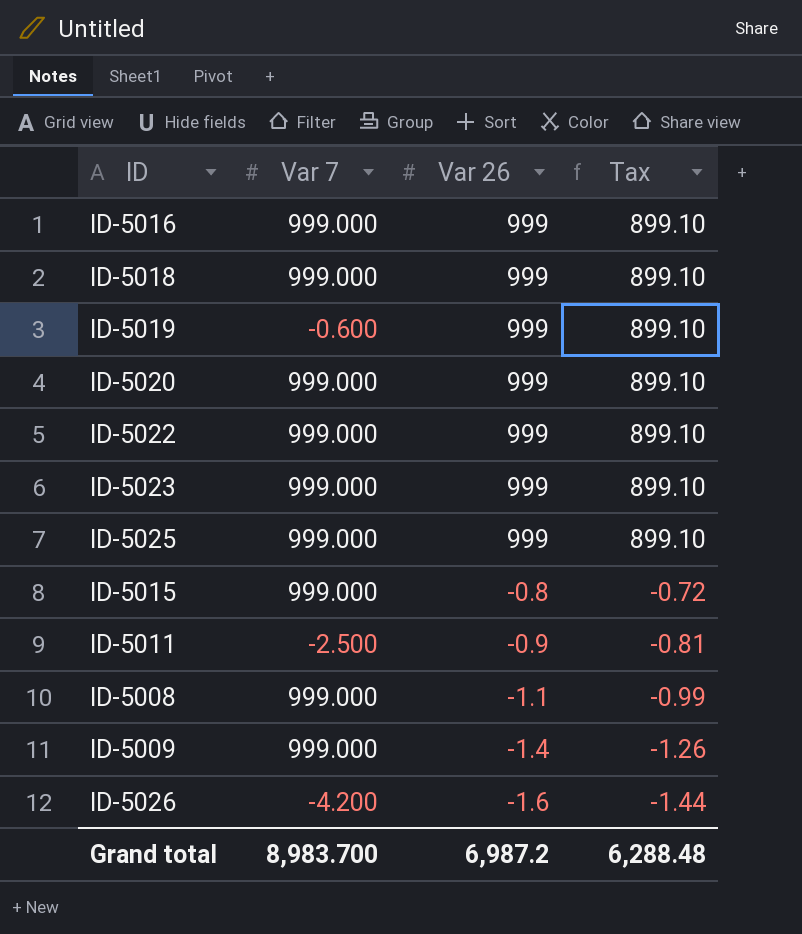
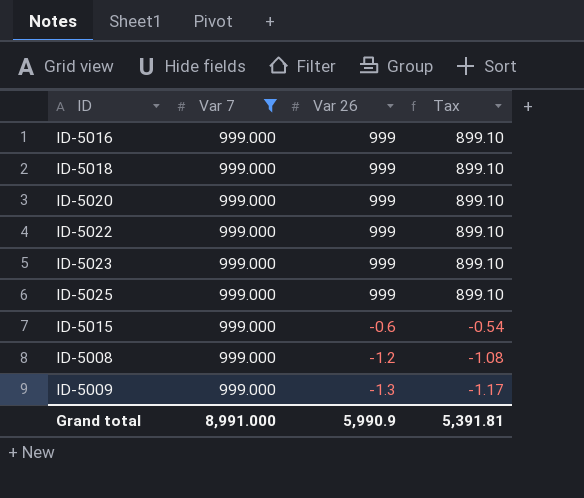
filter: none -> Var 7 = 999.000
ID-5015 | Var 26: -0.8 -> -0.6
ID-5015 | Tax: -0.72 -> -0.54
ID-5008 | Var 26: -1.1 -> -1.2
ID-5008 | Tax: -0.99 -> -1.08
ID-5009 | Var 26: -1.4 -> -1.3
ID-5009 | Tax: -1.26 -> -1.17
Grand total | Var 7: 8,983.700 -> 8,991.000
Grand total | Var 26: 6,987.2 -> 5,990.9
Grand total | Tax: 6,288.48 -> 5,391.81

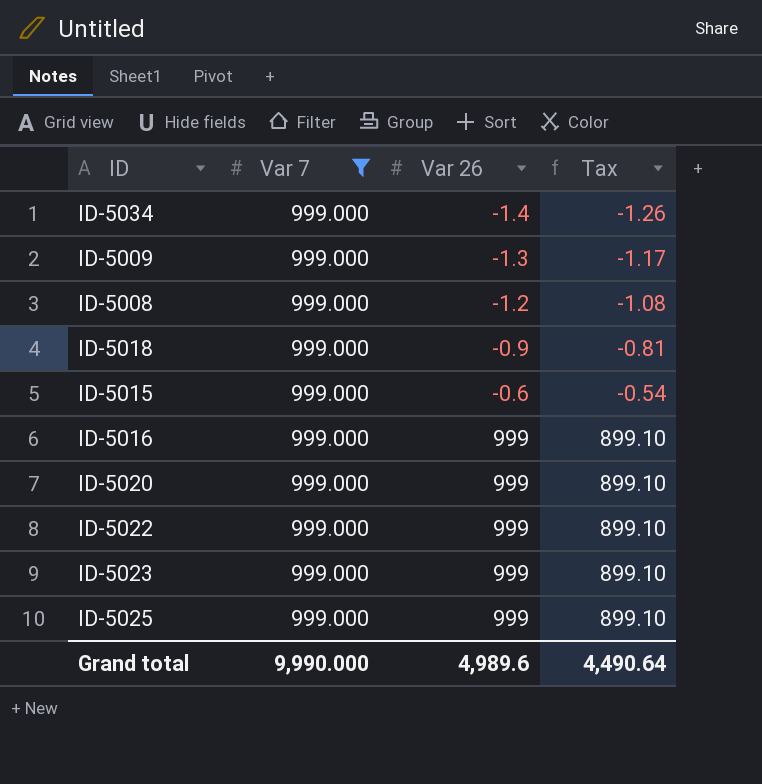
row order: Var 26 descending -> Var 26 ascending
row ID-5034: none -> 999.000 | -1.4 | -1.26
ID-5018 | Var 26: 999 -> -0.9
ID-5018 | Tax: 899.10 -> -0.81
Grand total | Var 7: 8,991.000 -> 9,990.000
Grand total | Var 26: 5,990.9 -> 4,989.6
Grand total | Tax: 5,391.81 -> 4,490.64

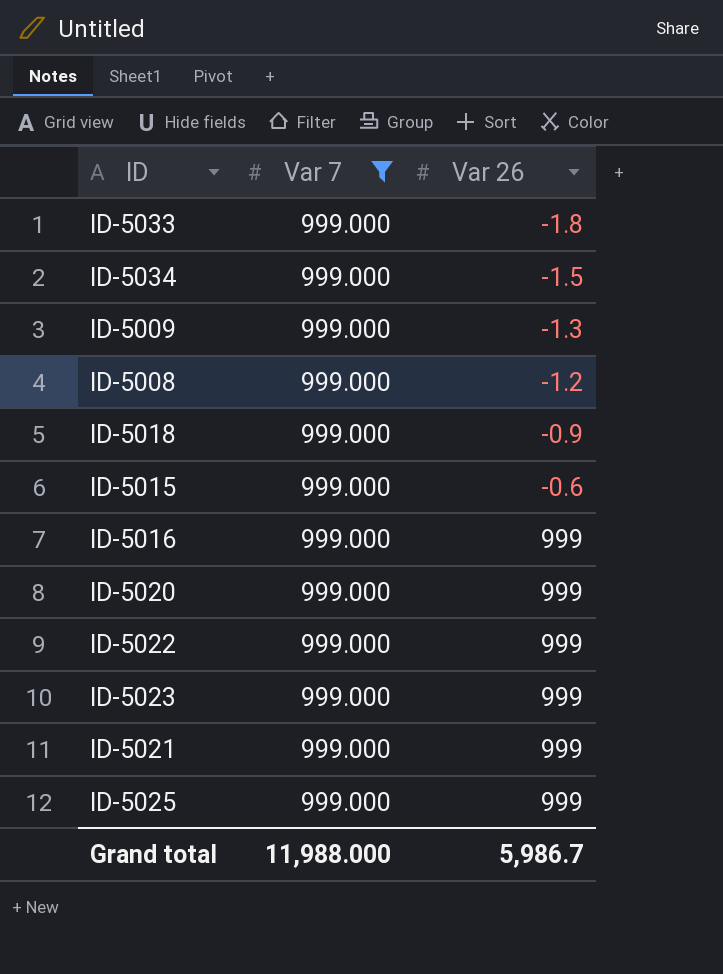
column Tax | formula: [Var 26] * 0.9 -> none
row ID-5033: none -> 999.000 | -1.8
ID-5034 | Var 26: -1.4 -> -1.5
row ID-5021: none -> 999.000 | 999
Grand total | Var 7: 9,990.000 -> 11,988.000
Grand total | Var 26: 4,989.6 -> 5,986.7

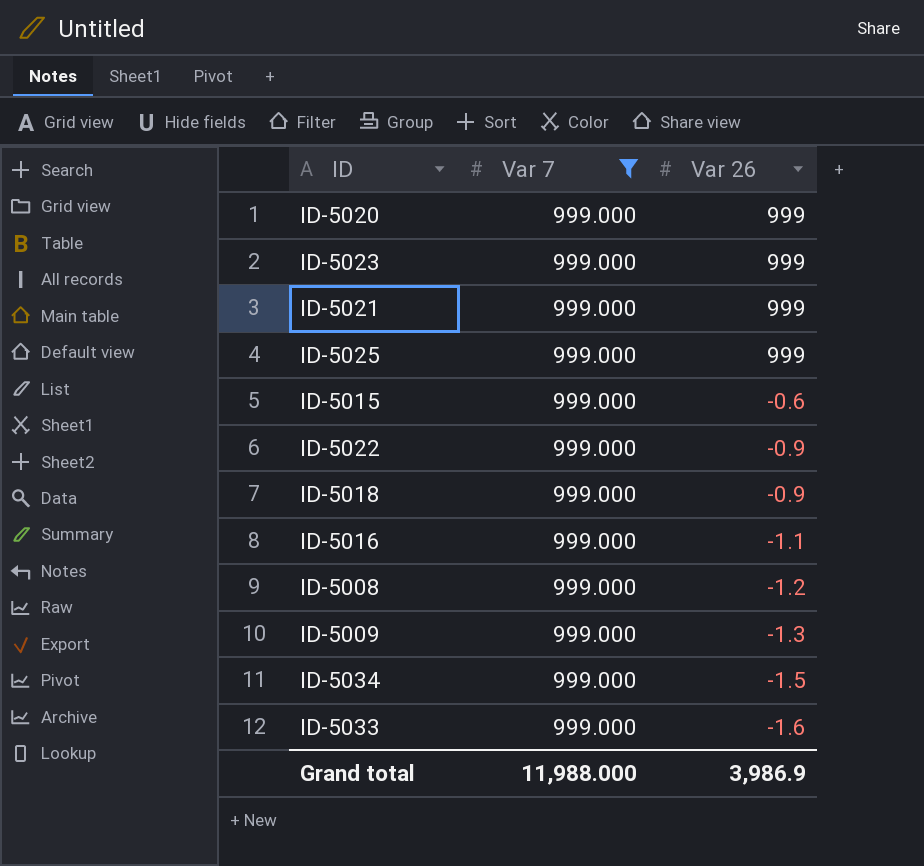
row order: Var 26 ascending -> Var 26 descending
ID-5022 | Var 26: 999 -> -0.9
ID-5016 | Var 26: 999 -> -1.1
ID-5033 | Var 26: -1.8 -> -1.6
Grand total | Var 26: 5,986.7 -> 3,986.9

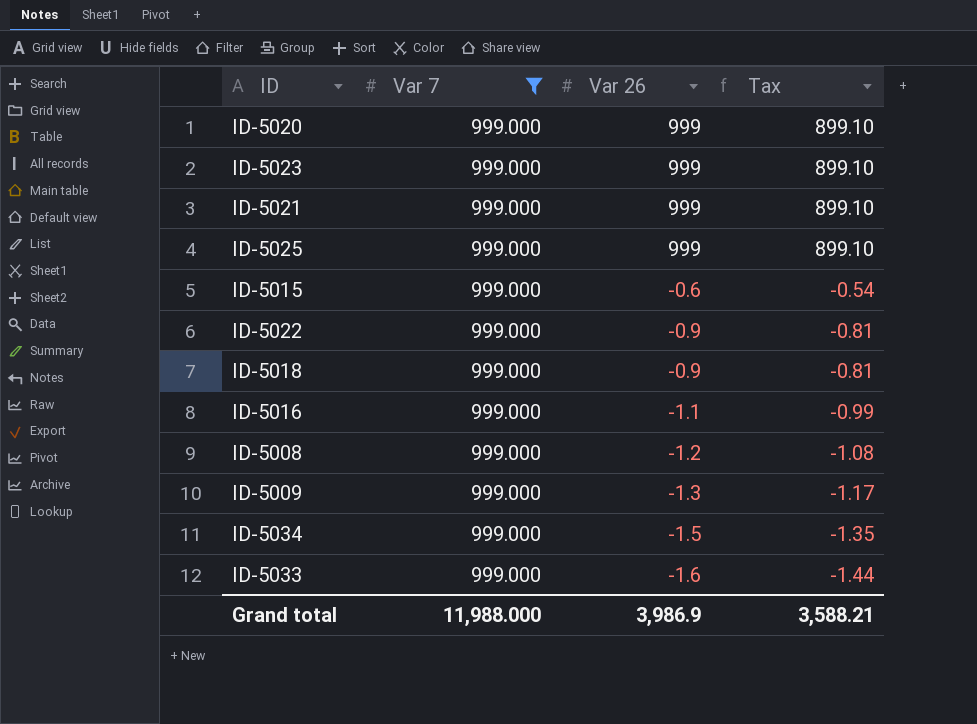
column Tax | formula: none -> [Var 26] * 0.9

